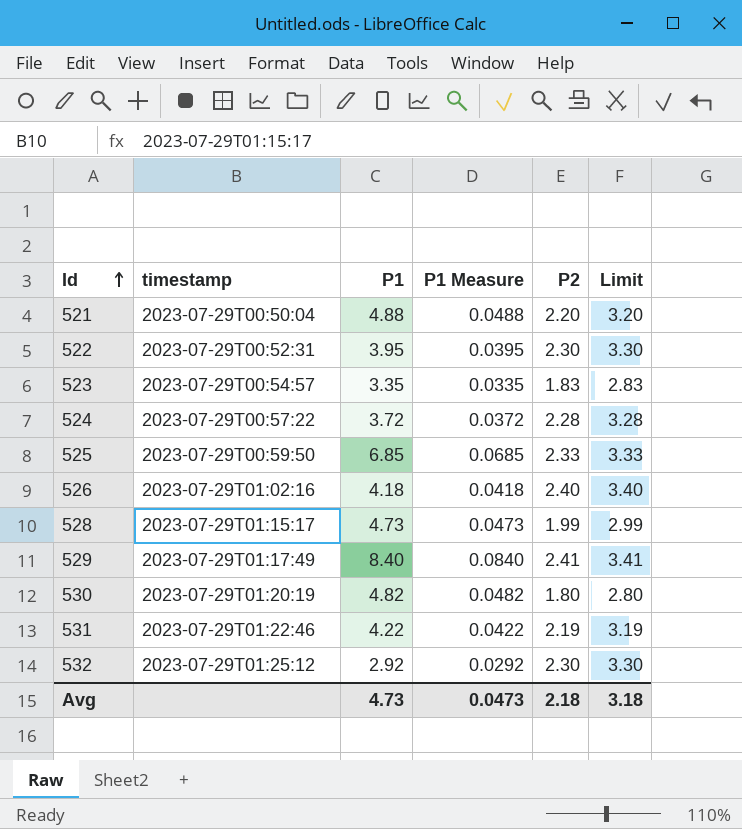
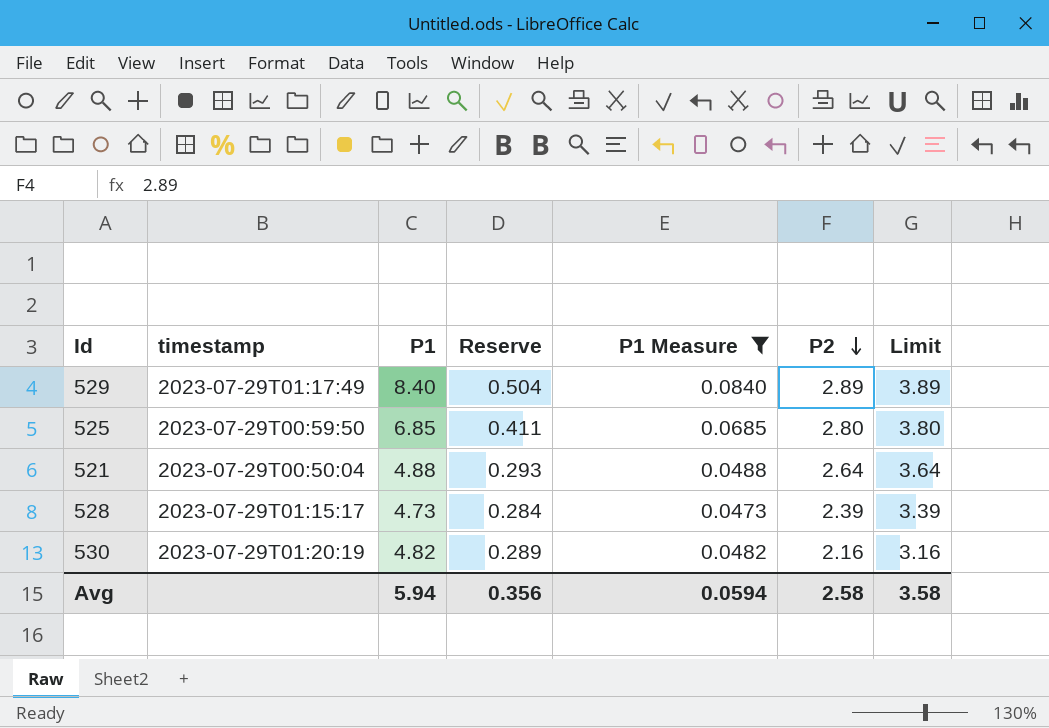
filter: none -> P1 Measure >= 0.0473
row order: Id ascending -> P2 descending
column Reserve | formula: none -> [P1] * 0.06
529 | P2: 2.41 -> 2.89
529 | Limit: 3.41 -> 3.89
525 | P2: 2.33 -> 2.80
525 | Limit: 3.33 -> 3.80
521 | P2: 2.20 -> 2.64
521 | Limit: 3.20 -> 3.64
528 | P2: 1.99 -> 2.39
528 | Limit: 2.99 -> 3.39
530 | P2: 1.80 -> 2.16
530 | Limit: 2.80 -> 3.16
Avg | P1: 4.73 -> 5.94
Avg | P1 Measure: 0.0473 -> 0.0594
Avg | P2: 2.18 -> 2.58
Avg | Limit: 3.18 -> 3.58

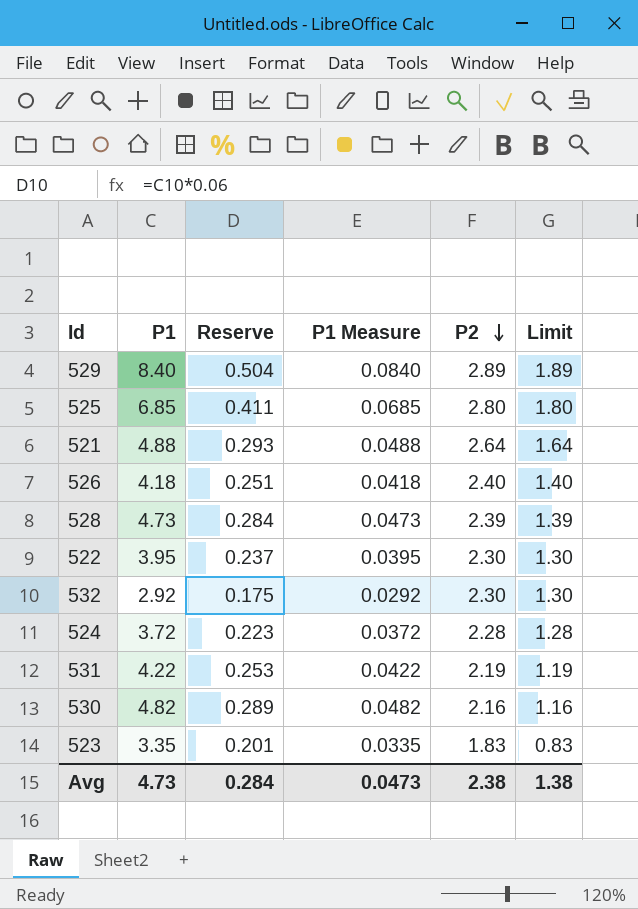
filter: P1 Measure >= 0.0473 -> none
column timestamp | position: 2 -> none
column Limit | formula: [P2] + 1 -> [P2] - 1
Avg | P1: 5.94 -> 4.73
Avg | Reserve: 0.356 -> 0.284
Avg | P1 Measure: 0.0594 -> 0.0473
Avg | P2: 2.58 -> 2.38
Avg | Limit: 3.58 -> 1.38

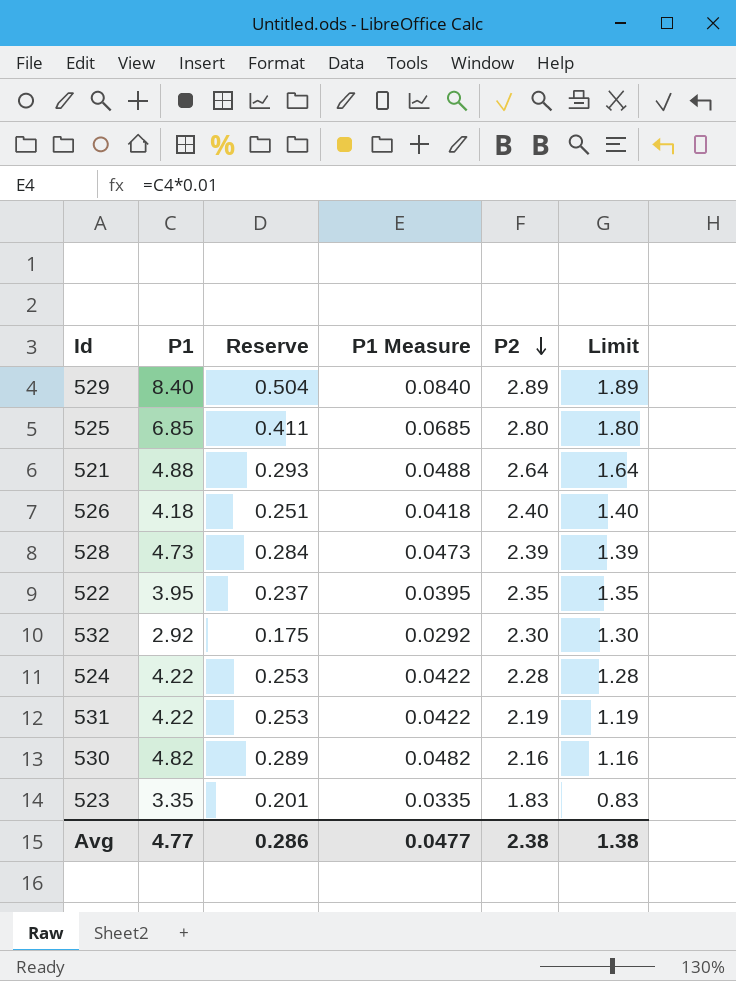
522 | P2: 2.30 -> 2.35
522 | Limit: 1.30 -> 1.35
524 | P1: 3.72 -> 4.22
524 | Reserve: 0.223 -> 0.253
524 | P1 Measure: 0.0372 -> 0.0422
Avg | P1: 4.73 -> 4.77
Avg | Reserve: 0.284 -> 0.286
Avg | P1 Measure: 0.0473 -> 0.0477

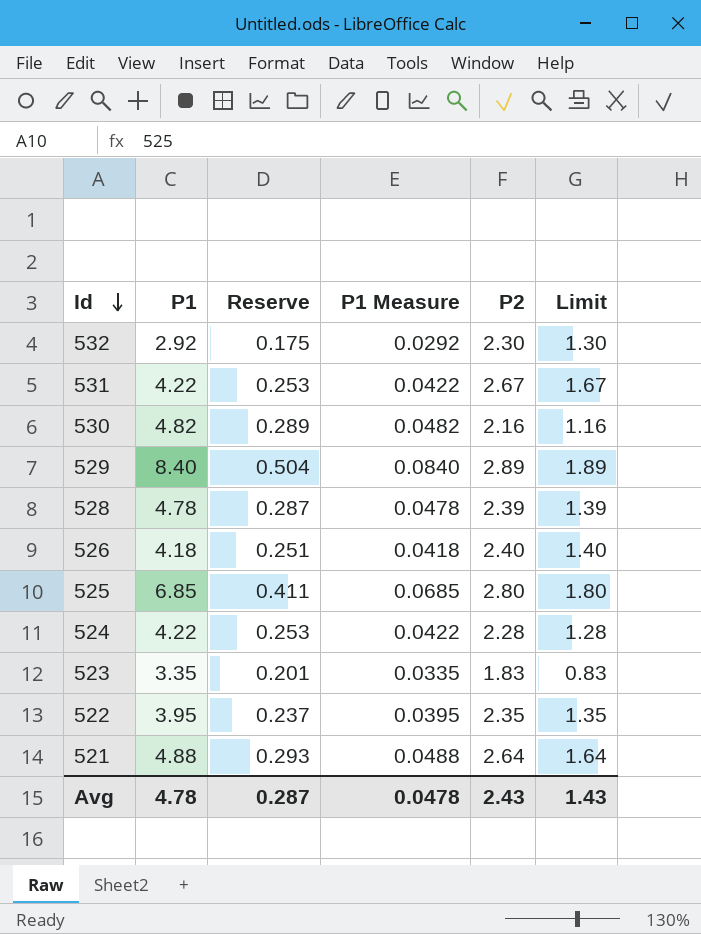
row order: P2 descending -> Id descending
531 | P2: 2.19 -> 2.67
531 | Limit: 1.19 -> 1.67
528 | P1: 4.73 -> 4.78
528 | Reserve: 0.284 -> 0.287
528 | P1 Measure: 0.0473 -> 0.0478
Avg | P1: 4.77 -> 4.78
Avg | Reserve: 0.286 -> 0.287
Avg | P1 Measure: 0.0477 -> 0.0478
Avg | P2: 2.38 -> 2.43
Avg | Limit: 1.38 -> 1.43

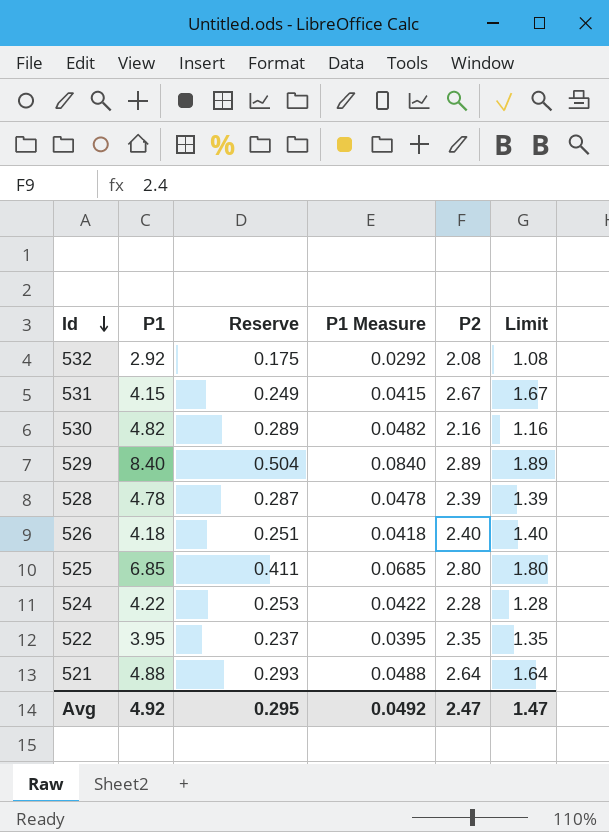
row 523: 3.35 | 0.201 | 0.0335 | 1.83 | 0.83 -> none
532 | P2: 2.30 -> 2.08
532 | Limit: 1.30 -> 1.08
531 | P1: 4.22 -> 4.15
531 | Reserve: 0.253 -> 0.249
531 | P1 Measure: 0.0422 -> 0.0415
Avg | P1: 4.78 -> 4.92
Avg | Reserve: 0.287 -> 0.295
Avg | P1 Measure: 0.0478 -> 0.0492
Avg | P2: 2.43 -> 2.47
Avg | Limit: 1.43 -> 1.47

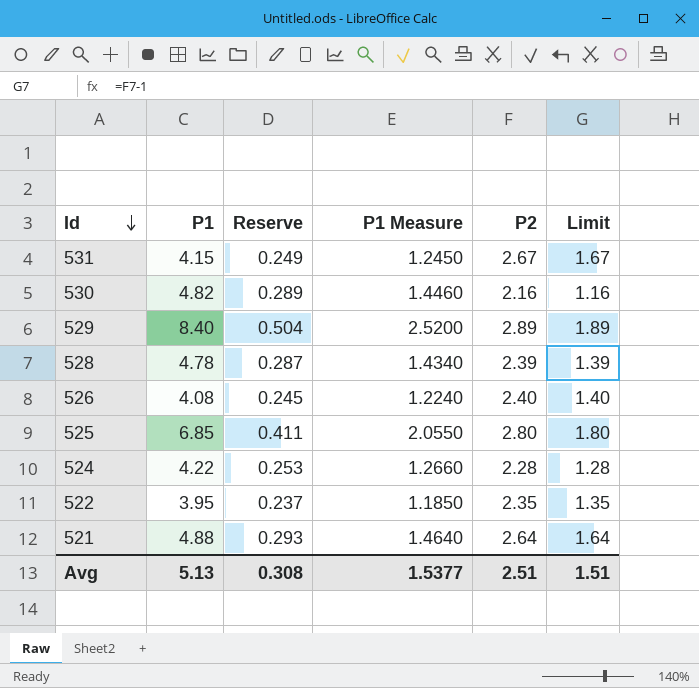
column P1 Measure | formula: [P1] * 0.01 -> [P1] * 0.3
row 532: 2.92 | 0.175 | 0.0292 | 2.08 | 1.08 -> none
526 | P1: 4.18 -> 4.08
526 | Reserve: 0.251 -> 0.245
Avg | P1: 4.92 -> 5.13
Avg | Reserve: 0.295 -> 0.308
Avg | P1 Measure: 0.0492 -> 1.5377
Avg | P2: 2.47 -> 2.51
Avg | Limit: 1.47 -> 1.51

